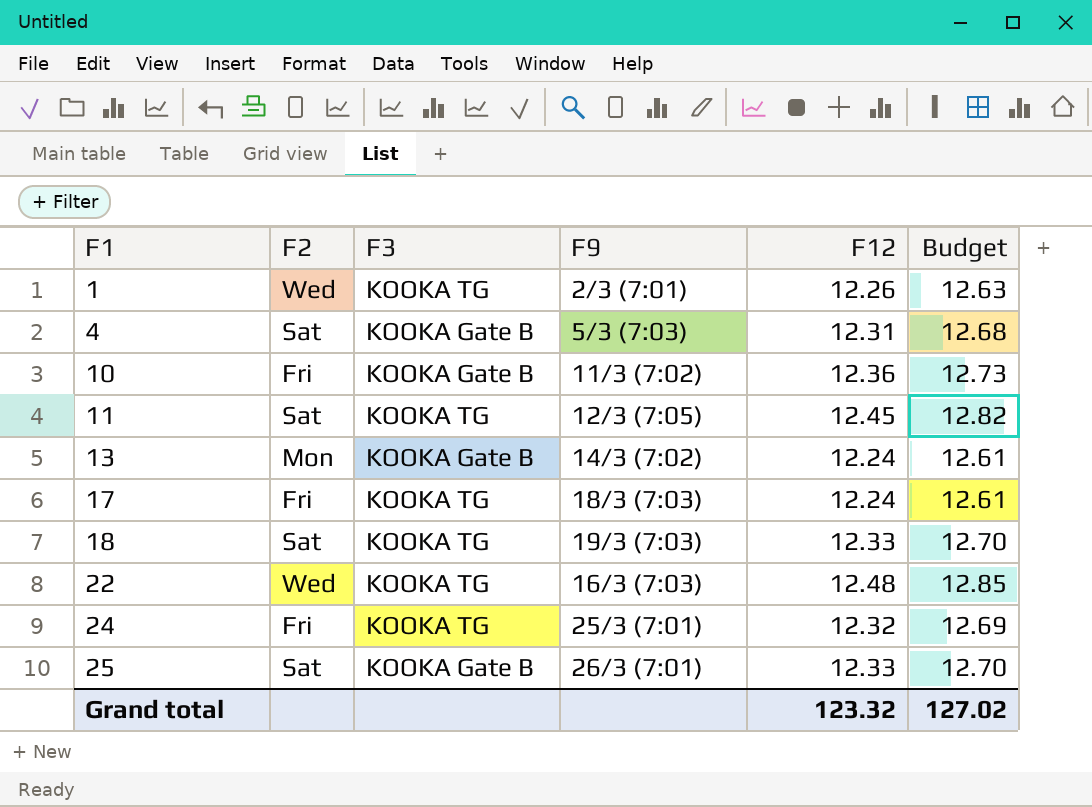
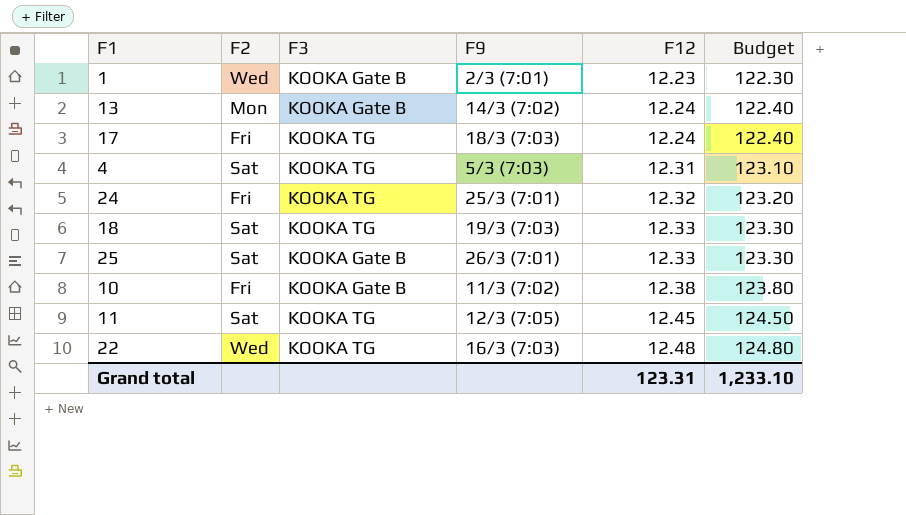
row order: F1 ascending -> F12 ascending
column Budget | formula: [F12] * 1.03 -> [F12] * 10
1 | F3: KOOKA TG -> KOOKA Gate B
1 | F12: 12.26 -> 12.23
4 | F3: KOOKA Gate B -> KOOKA TG
10 | F12: 12.36 -> 12.38
Grand total | F12: 123.32 -> 123.31
Grand total | Budget: 127.02 -> 1,233.10

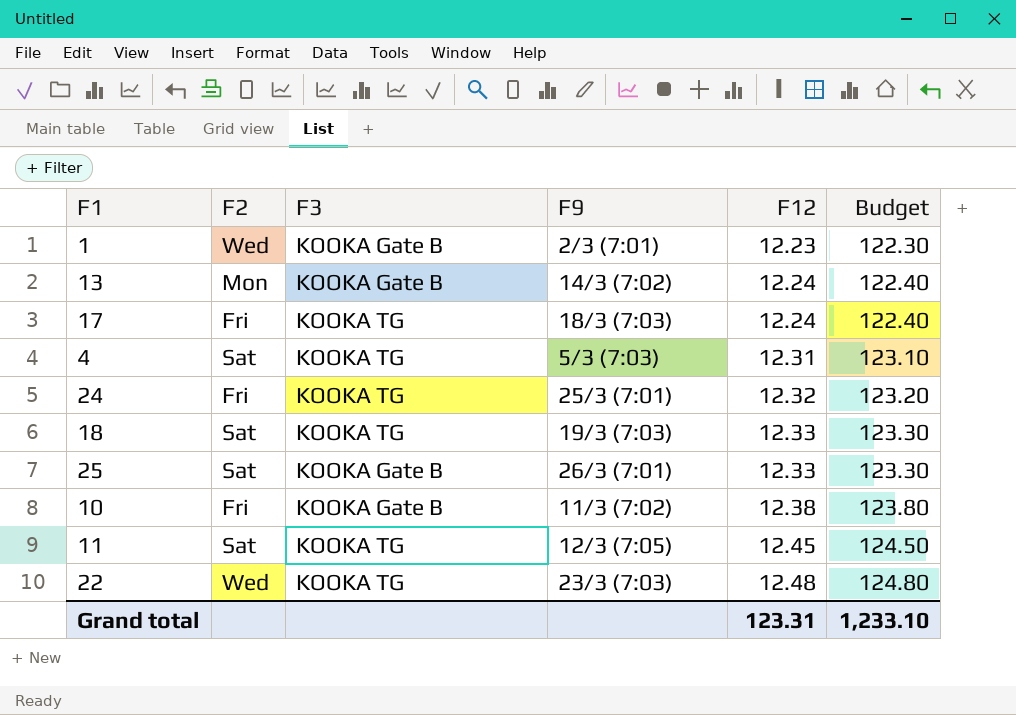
22 | F9: 16/3 (7:03) -> 23/3 (7:03)

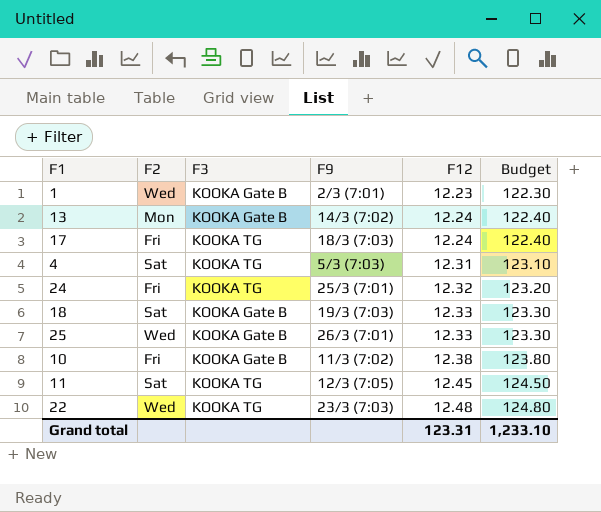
18 | F3: KOOKA TG -> KOOKA Gate B
25 | F2: Sat -> Wed

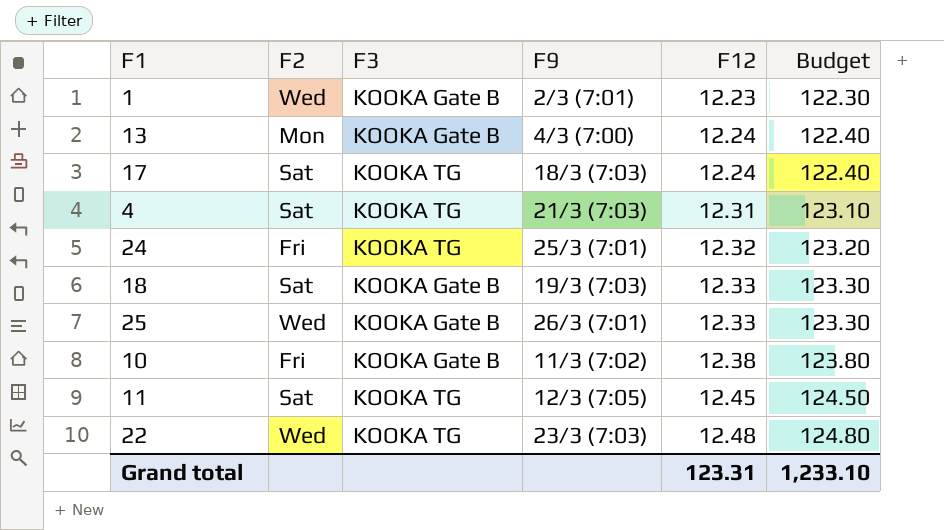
13 | F9: 14/3 (7:02) -> 4/3 (7:00)
17 | F2: Fri -> Sat
4 | F9: 5/3 (7:03) -> 21/3 (7:03)

